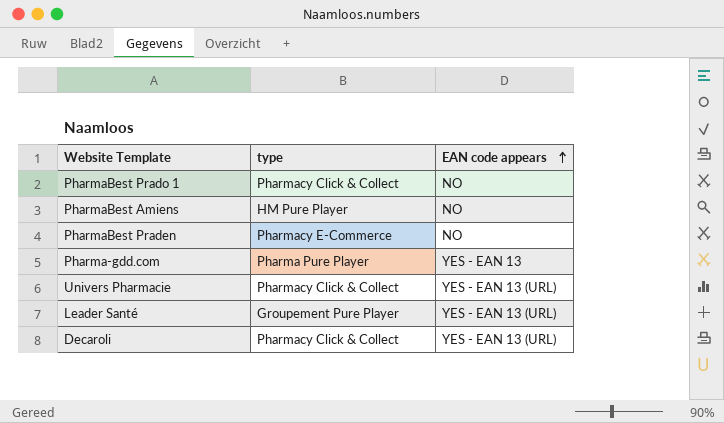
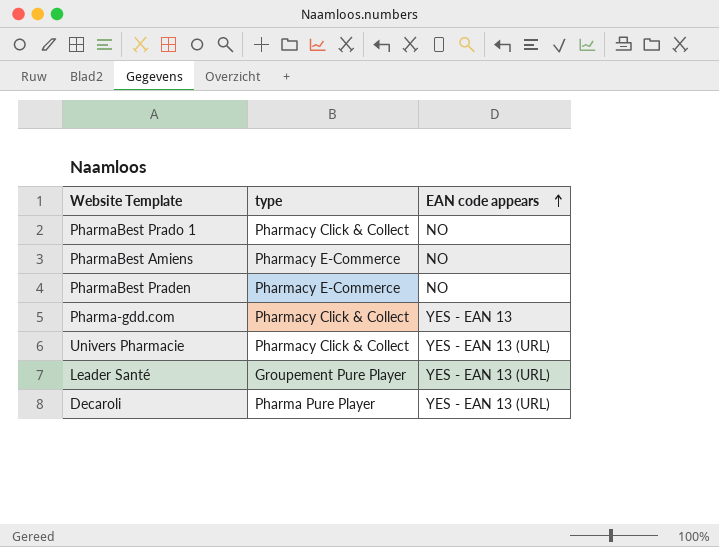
PharmaBest Amiens | type: HM Pure Player -> Pharmacy E-Commerce
Pharma-gdd.com | type: Pharma Pure Player -> Pharmacy Click & Collect
Decaroli | type: Pharmacy Click & Collect -> Pharma Pure Player

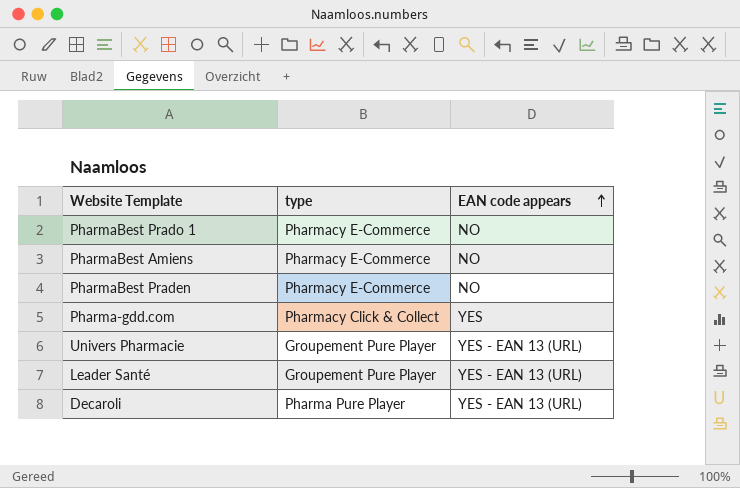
PharmaBest Prado 1 | type: Pharmacy Click & Collect -> Pharmacy E-Commerce
Pharma-gdd.com | EAN code appears: YES - EAN 13 -> YES
Univers Pharmacie | type: Pharmacy Click & Collect -> Groupement Pure Player

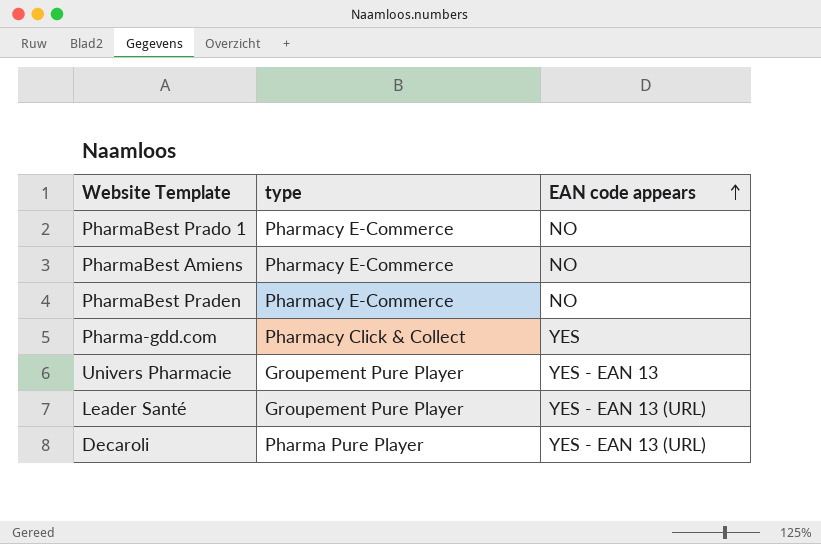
Univers Pharmacie | EAN code appears: YES - EAN 13 (URL) -> YES - EAN 13

